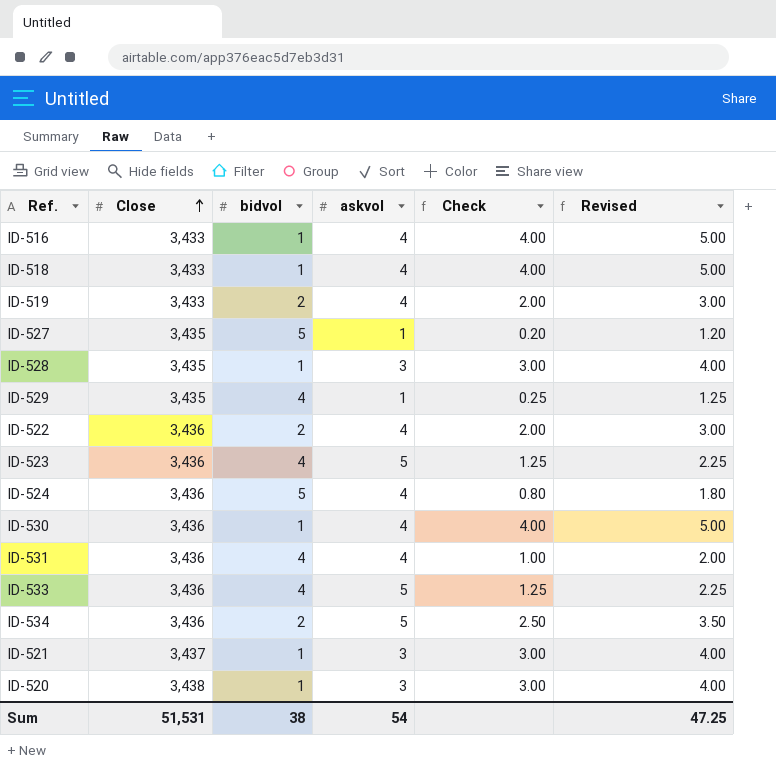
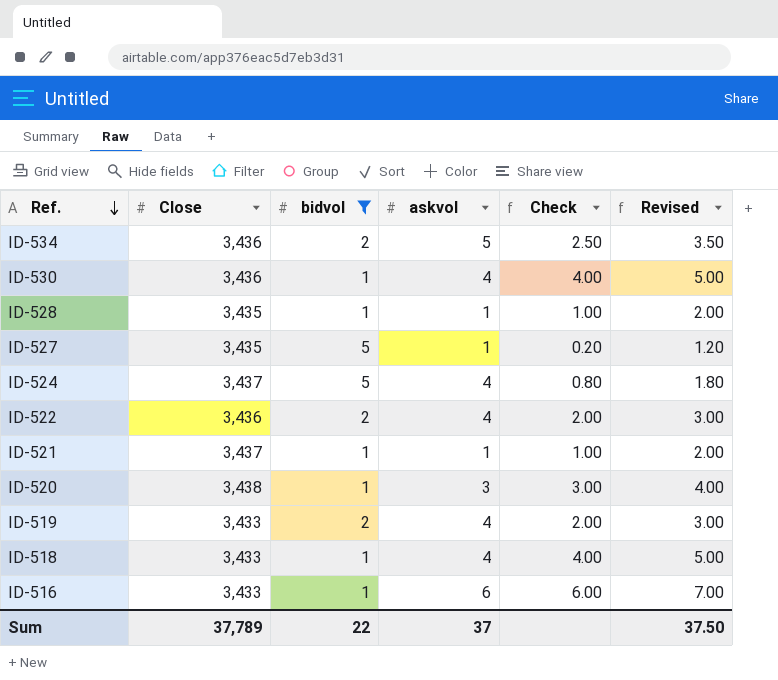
filter: none -> bidvol != 4
row order: Close ascending -> Ref. descending
ID-528 | askvol: 3 -> 1
ID-528 | Check: 3.00 -> 1.00
ID-528 | Revised: 4.00 -> 2.00
ID-524 | Close: 3,436 -> 3,437
ID-521 | askvol: 3 -> 1
ID-521 | Check: 3.00 -> 1.00
ID-521 | Revised: 4.00 -> 2.00
ID-516 | askvol: 4 -> 6
ID-516 | Check: 4.00 -> 6.00
ID-516 | Revised: 5.00 -> 7.00
Sum | Close: 51,531 -> 37,789
Sum | bidvol: 38 -> 22
Sum | askvol: 54 -> 37
Sum | Revised: 47.25 -> 37.50

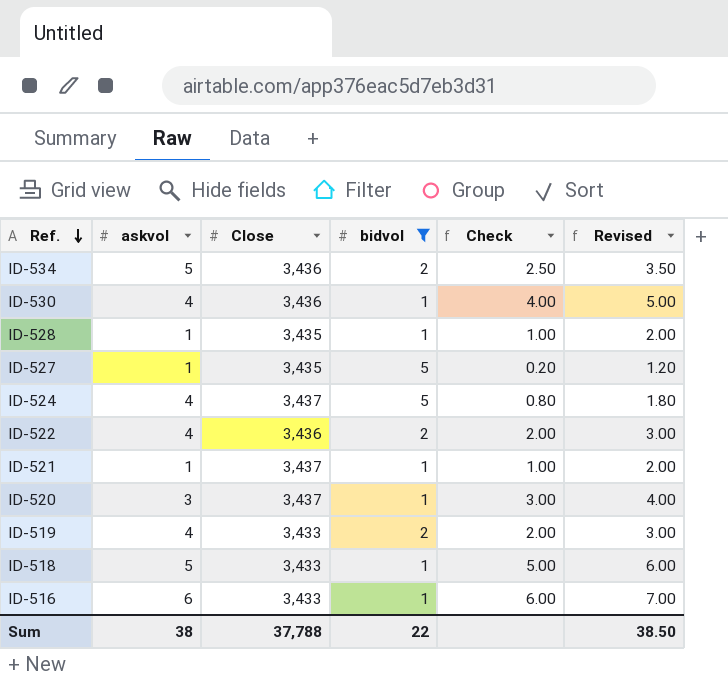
column askvol | position: 4 -> 2
ID-520 | Close: 3,438 -> 3,437
ID-518 | askvol: 4 -> 5
ID-518 | Check: 4.00 -> 5.00
ID-518 | Revised: 5.00 -> 6.00
Sum | askvol: 37 -> 38
Sum | Close: 37,789 -> 37,788
Sum | Revised: 37.50 -> 38.50

